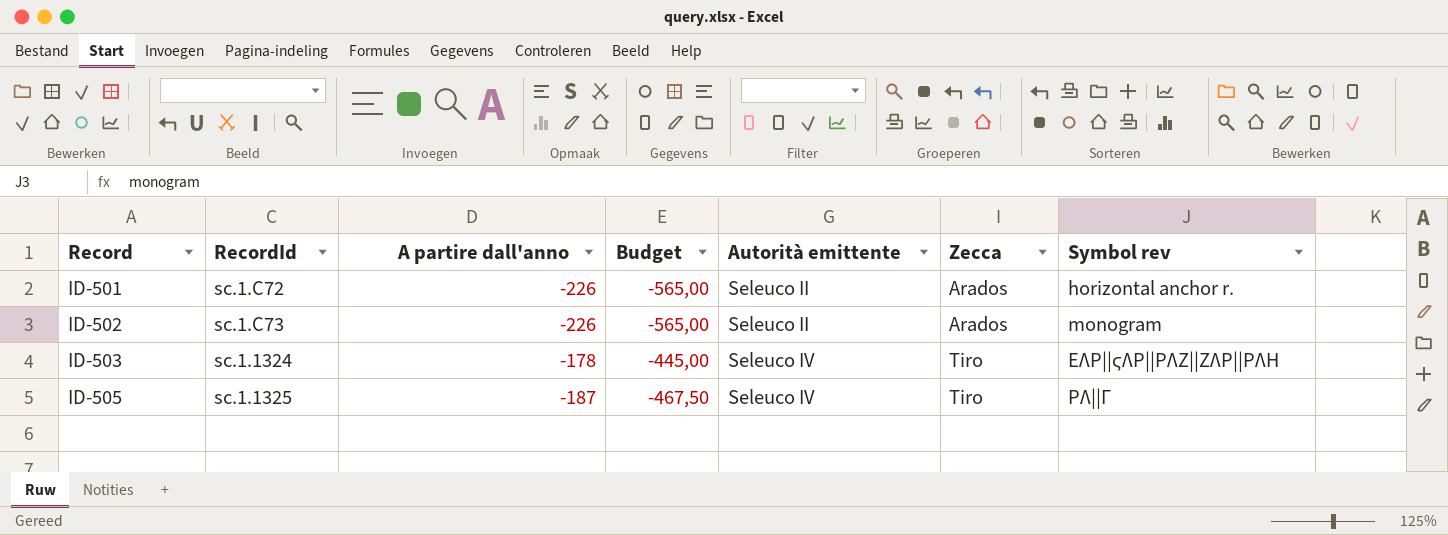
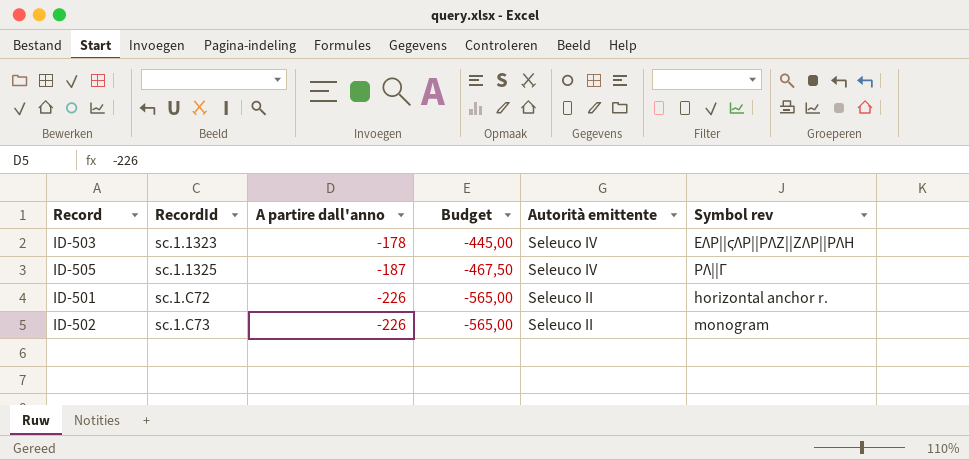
row order: Record ascending -> RecordId ascending
column Zecca | position: 6 -> none
ID-503 | RecordId: sc.1.1324 -> sc.1.1323

